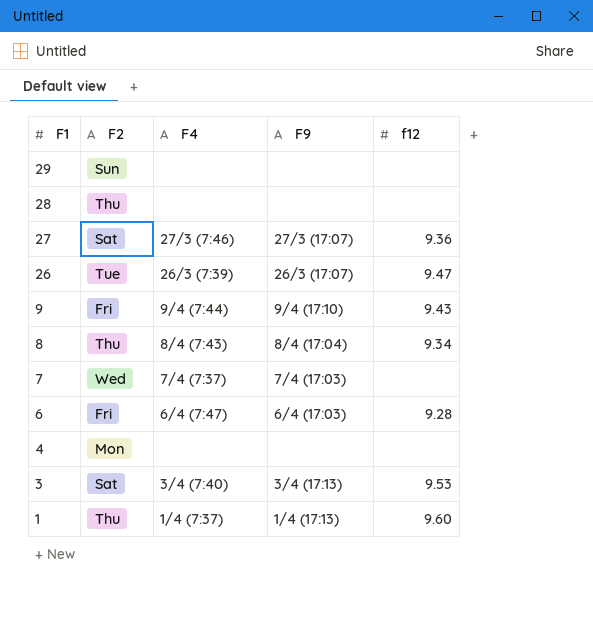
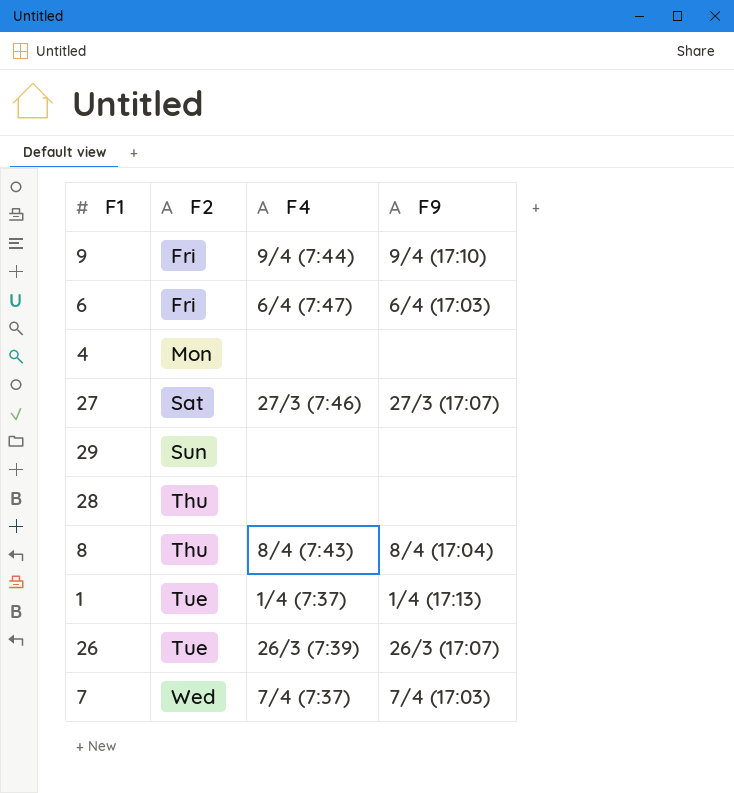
row order: F1 descending -> F2 ascending
column f12 | position: 5 -> none
row 3: Sat | 3/4 (7:40) | 3/4 (17:13) | 9.53 -> none
1 | F2: Thu -> Tue

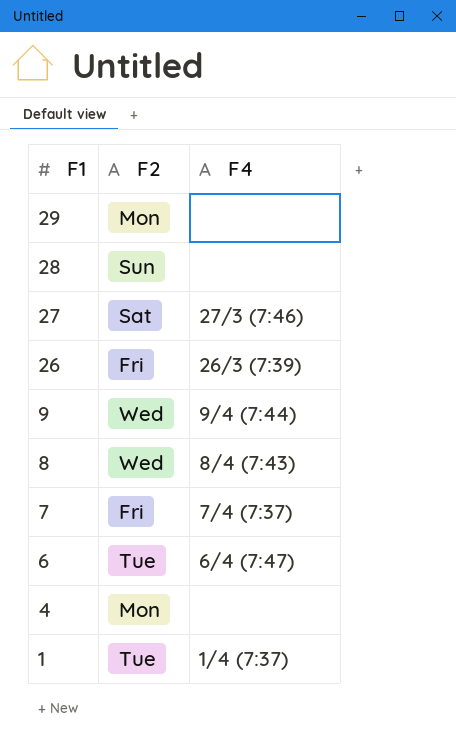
row order: F2 ascending -> F1 descending
column F9 | position: 4 -> none
29 | F2: Sun -> Mon
28 | F2: Thu -> Sun
26 | F2: Tue -> Fri
9 | F2: Fri -> Wed
8 | F2: Thu -> Wed
7 | F2: Wed -> Fri
6 | F2: Fri -> Tue

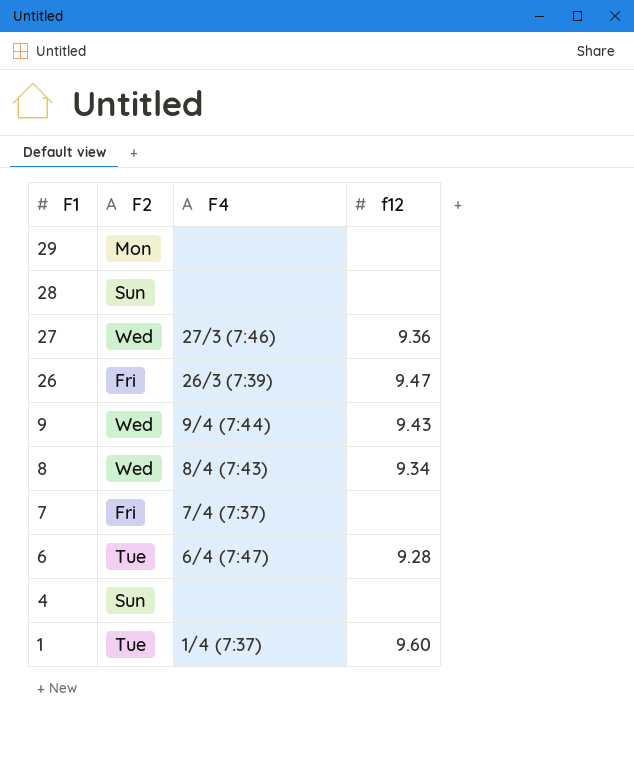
column f12 | position: none -> 4
27 | F2: Sat -> Wed
4 | F2: Mon -> Sun

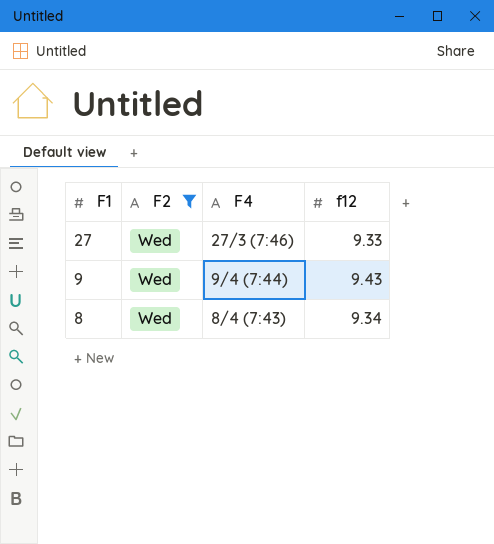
filter: none -> F2 = Wed
27 | f12: 9.36 -> 9.33

